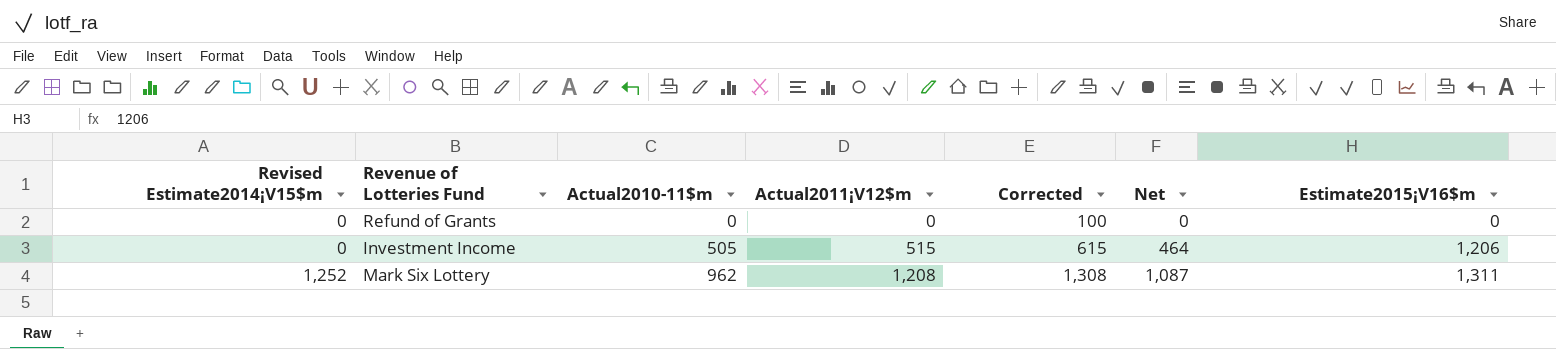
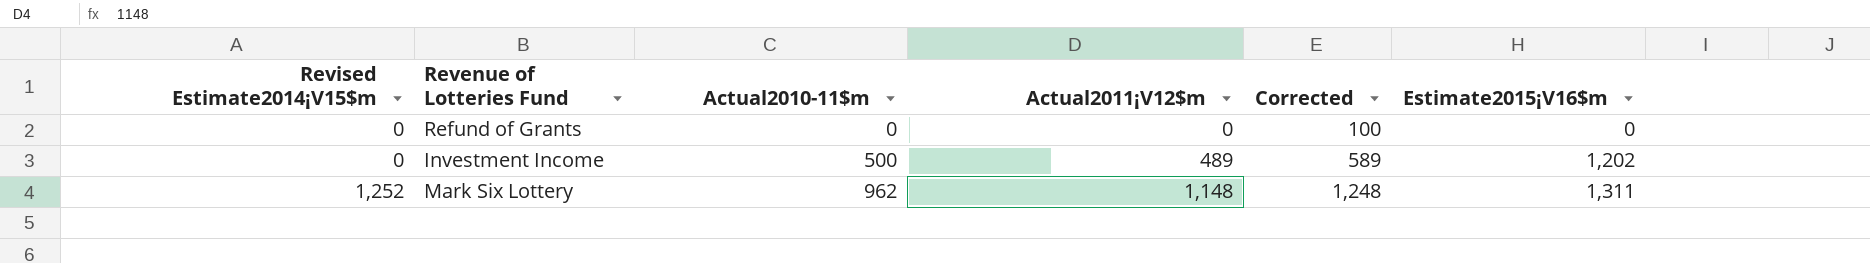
column Net | formula: [Actual2011¡V12$m] * 0.9 -> none
Investment Income | Actual2010-11$m: 505 -> 500
Investment Income | Actual2011¡V12$m: 515 -> 489
Investment Income | Corrected: 615 -> 589
Investment Income | Estimate2015¡V16$m: 1,206 -> 1,202
Mark Six Lottery | Actual2011¡V12$m: 1,208 -> 1,148
Mark Six Lottery | Corrected: 1,308 -> 1,248

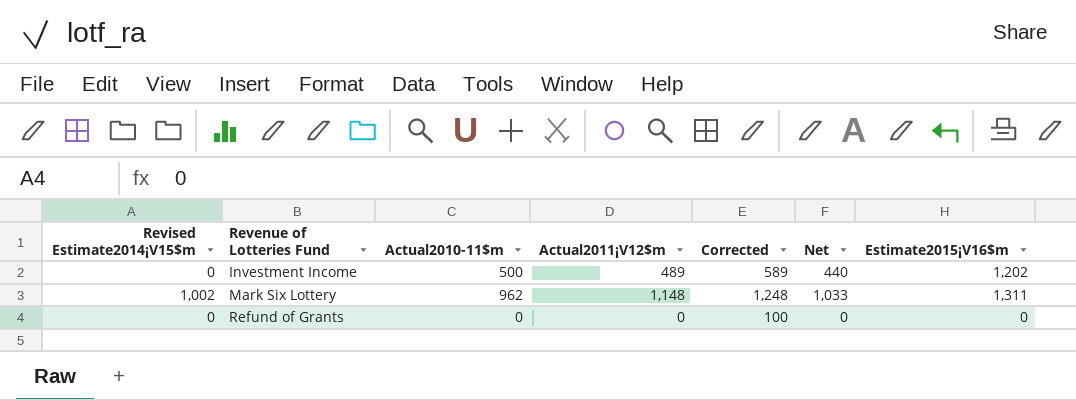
row order: Revised Estimate2014¡V15$m ascending -> Revenue of Lotteries Fund ascending
column Net | formula: none -> [Actual2011¡V12$m] * 0.9
Mark Six Lottery | Revised Estimate2014¡V15$m: 1,252 -> 1,002

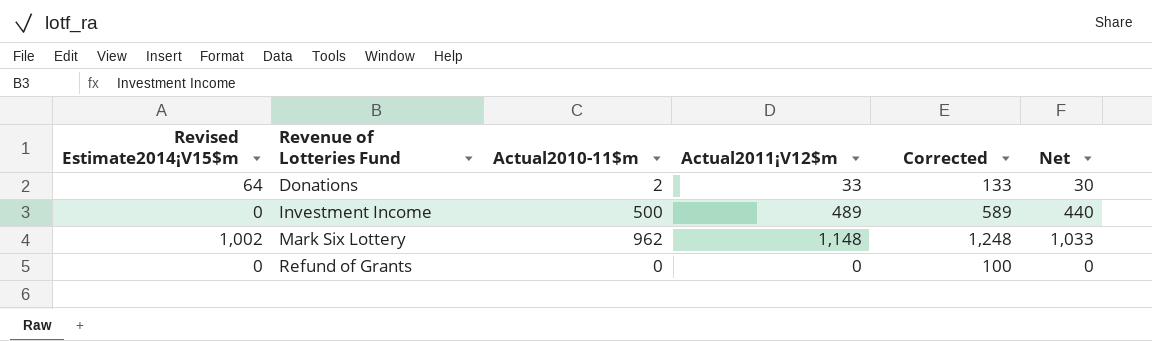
column Estimate2015¡V16$m | position: 7 -> none
row Donations: none -> 64 | 2 | 33 | 133 | 30

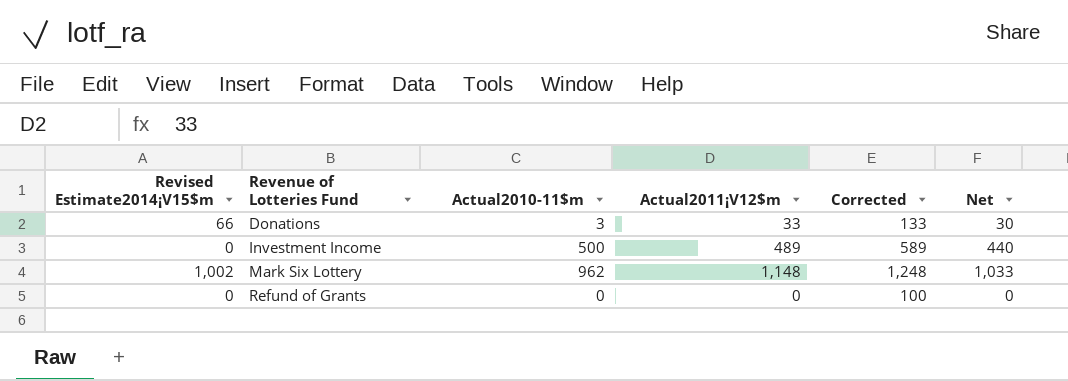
Donations | Revised Estimate2014¡V15$m: 64 -> 66
Donations | Actual2010-11$m: 2 -> 3

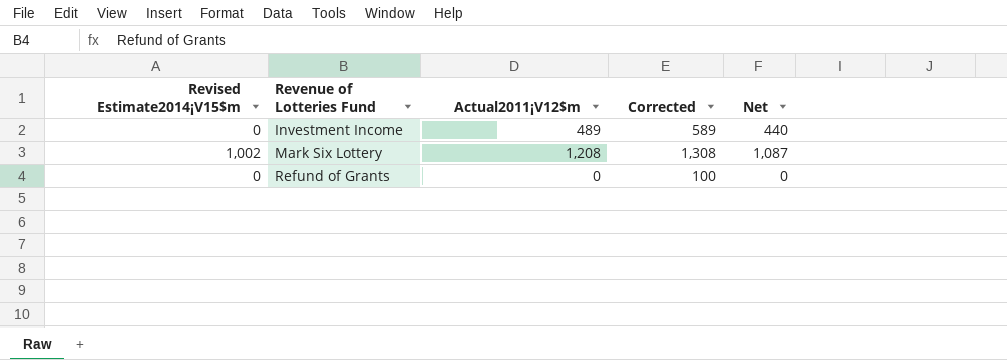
column Actual2010-11$m | position: 3 -> none
row Donations: 66 | 3 | 33 | 133 | 30 -> none
Mark Six Lottery | Actual2011¡V12$m: 1,148 -> 1,208
Mark Six Lottery | Corrected: 1,248 -> 1,308
Mark Six Lottery | Net: 1,033 -> 1,087

